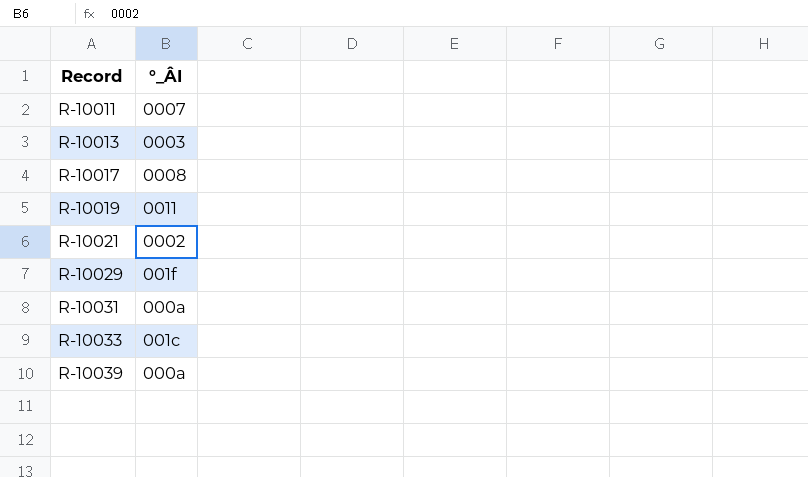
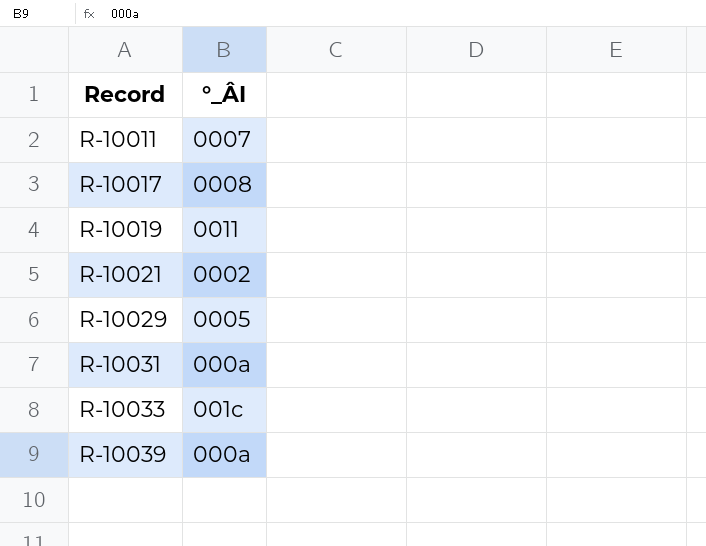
row R-10013: 0003 -> none
R-10029 | °_ÂI: 001f -> 0005

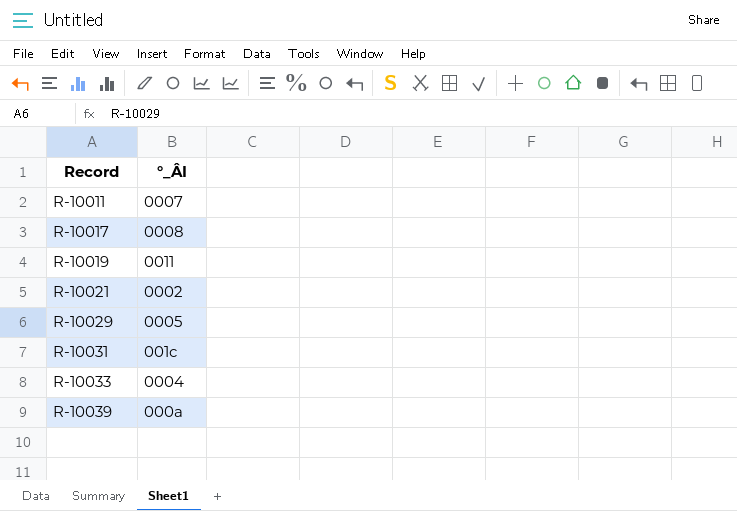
R-10031 | °_ÂI: 000a -> 001c
R-10033 | °_ÂI: 001c -> 0004

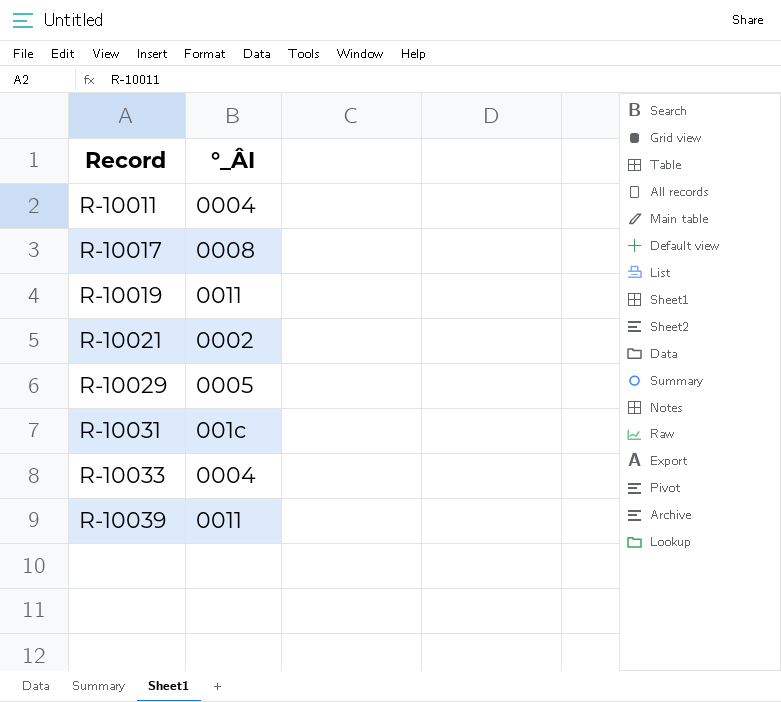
R-10011 | °_ÂI: 0007 -> 0004
R-10039 | °_ÂI: 000a -> 0011

